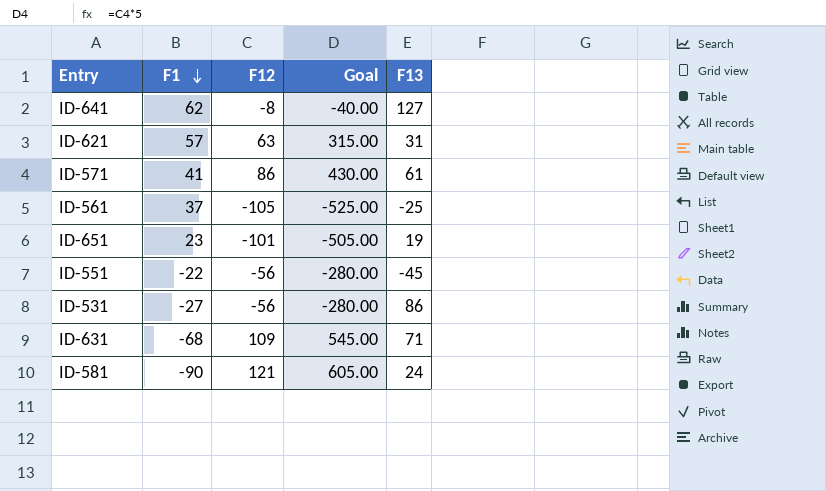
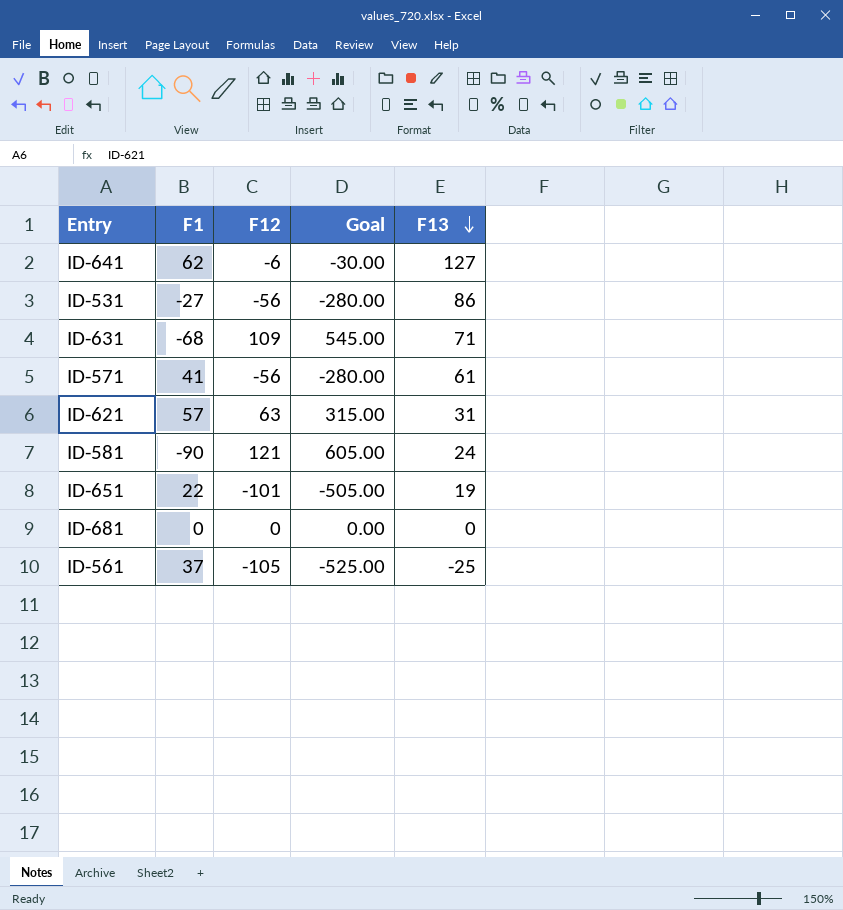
row order: F1 descending -> F13 descending
row ID-551: -22 | -56 | -280.00 | -45 -> none
ID-641 | F12: -8 -> -6
ID-641 | Goal: -40.00 -> -30.00
ID-571 | F12: 86 -> -56
ID-571 | Goal: 430.00 -> -280.00
ID-651 | F1: 23 -> 22
row ID-681: none -> 0 | 0 | 0.00 | 0

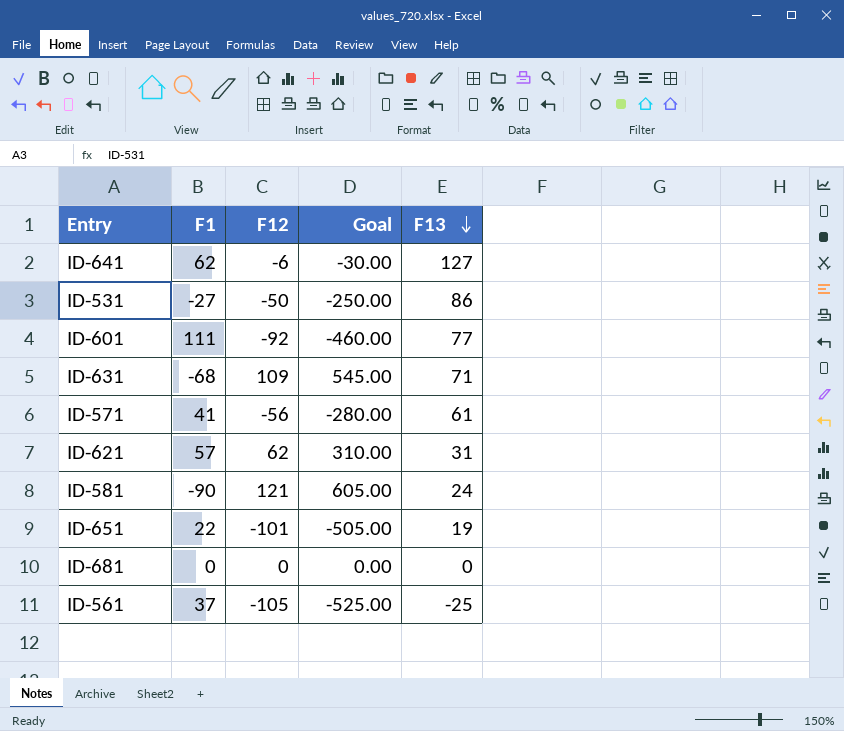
ID-531 | F12: -56 -> -50
ID-531 | Goal: -280.00 -> -250.00
row ID-601: none -> 111 | -92 | -460.00 | 77
ID-621 | F12: 63 -> 62
ID-621 | Goal: 315.00 -> 310.00

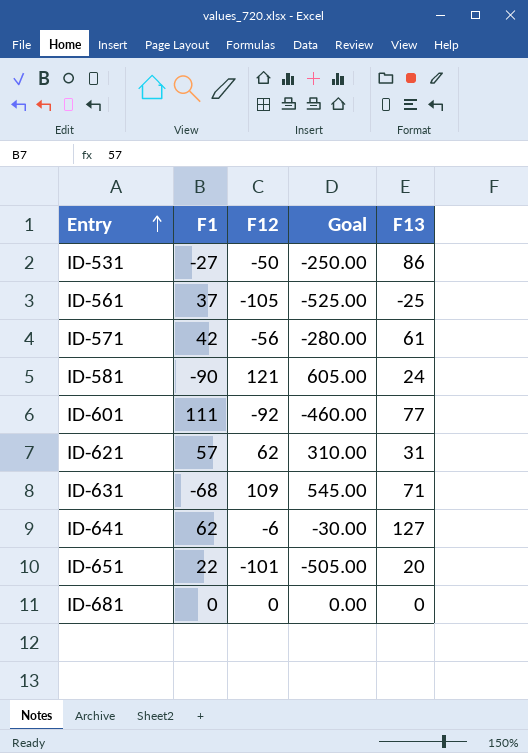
row order: F13 descending -> Entry ascending
ID-571 | F1: 41 -> 42
ID-651 | F13: 19 -> 20

